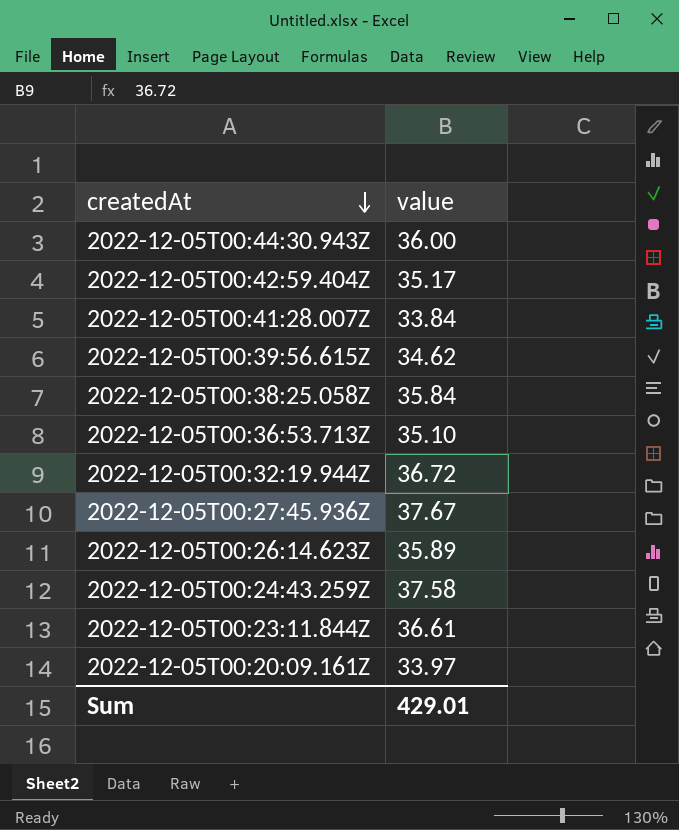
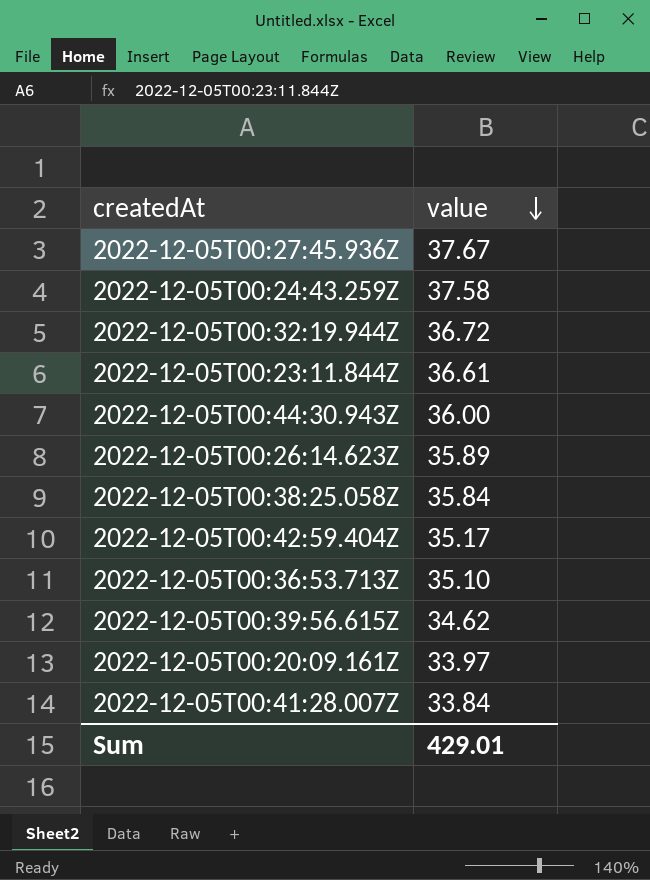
row order: createdAt descending -> value descending

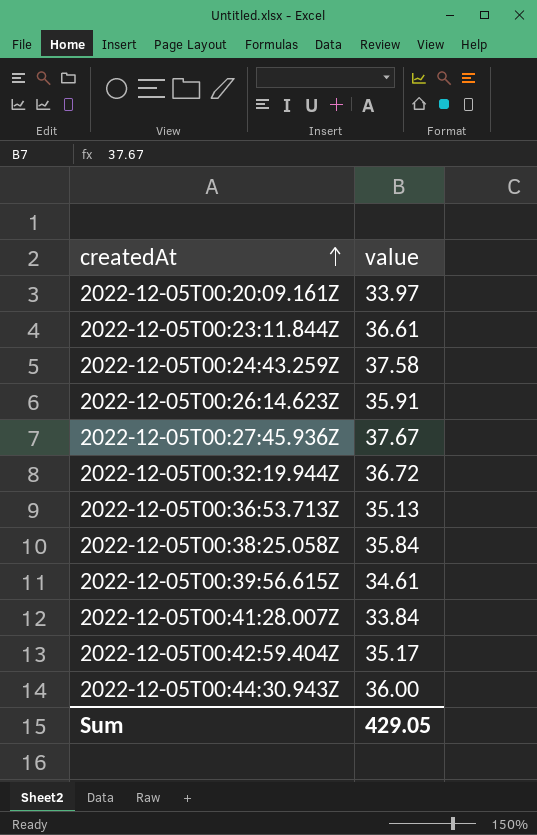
row order: value descending -> createdAt ascending
2022-12-05T00:26:14.623Z | value: 35.89 -> 35.91
2022-12-05T00:36:53.713Z | value: 35.10 -> 35.13
2022-12-05T00:39:56.615Z | value: 34.62 -> 34.61
Sum | value: 429.01 -> 429.05

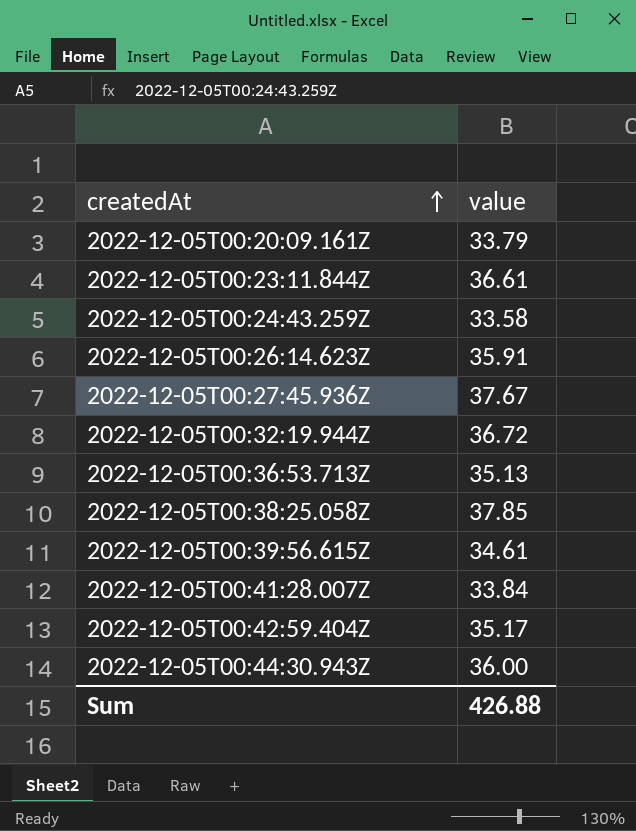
2022-12-05T00:20:09.161Z | value: 33.97 -> 33.79
2022-12-05T00:24:43.259Z | value: 37.58 -> 33.58
2022-12-05T00:38:25.058Z | value: 35.84 -> 37.85
Sum | value: 429.05 -> 426.88

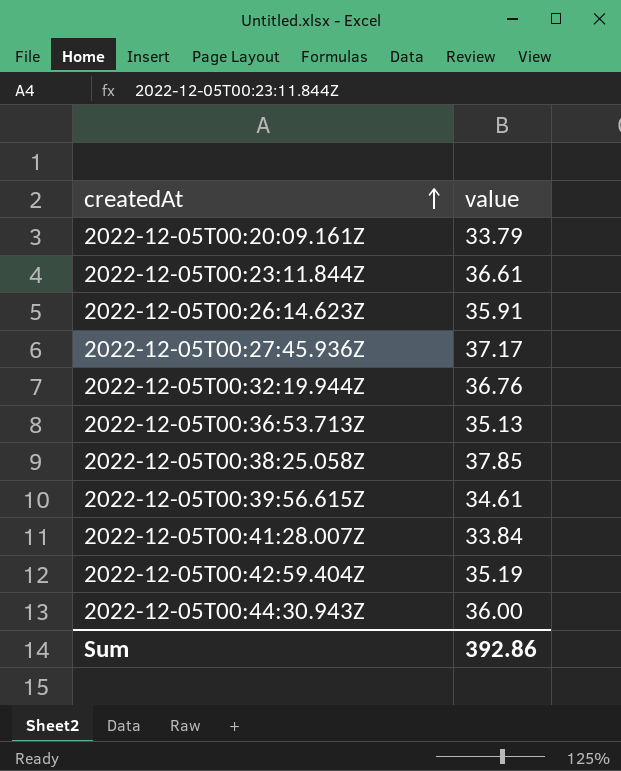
row 2022-12-05T00:24:43.259Z: 33.58 -> none
2022-12-05T00:27:45.936Z | value: 37.67 -> 37.17
2022-12-05T00:32:19.944Z | value: 36.72 -> 36.76
2022-12-05T00:42:59.404Z | value: 35.17 -> 35.19
Sum | value: 426.88 -> 392.86

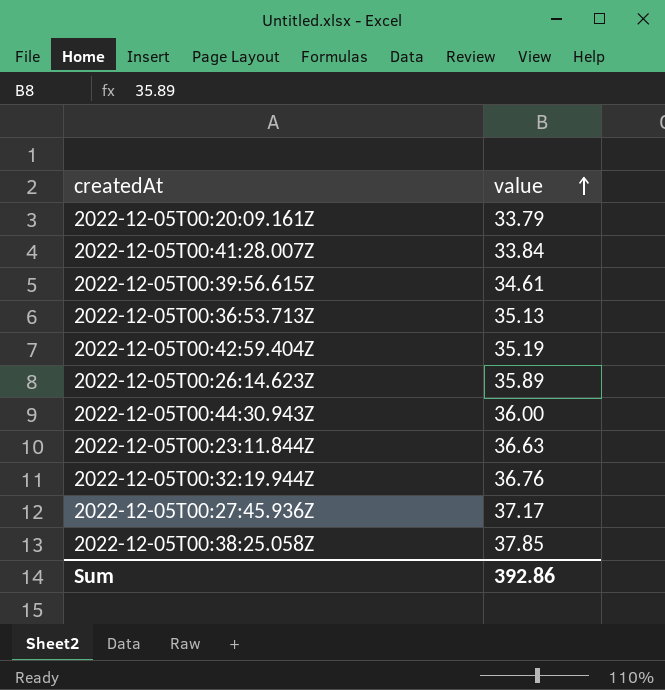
row order: createdAt ascending -> value ascending
2022-12-05T00:26:14.623Z | value: 35.91 -> 35.89
2022-12-05T00:23:11.844Z | value: 36.61 -> 36.63

